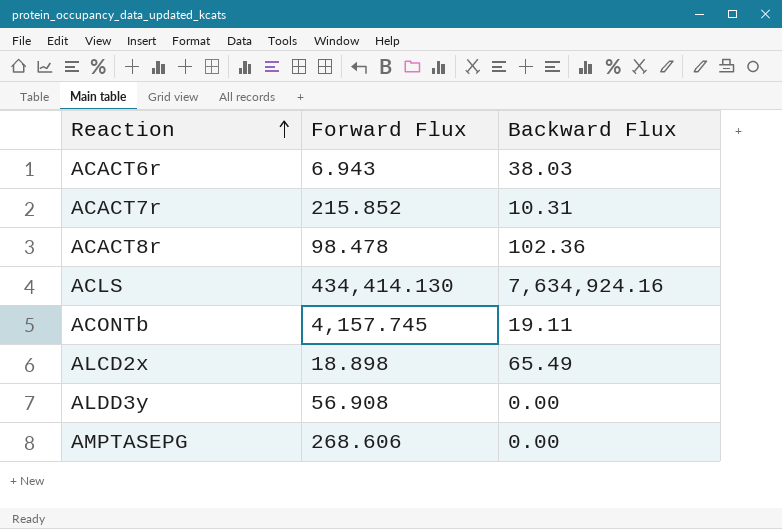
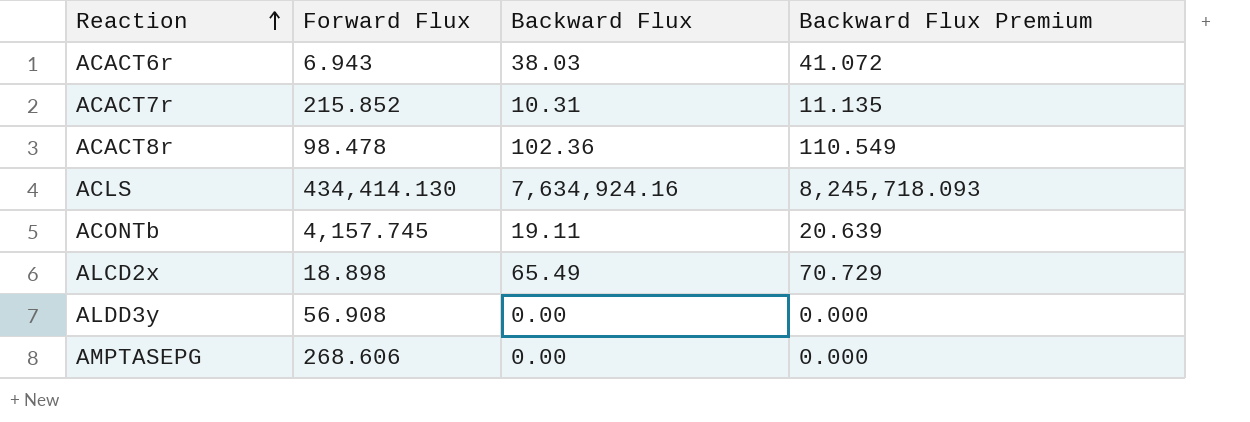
column Backward Flux Premium | formula: none -> [Backward Flux] * 1.08

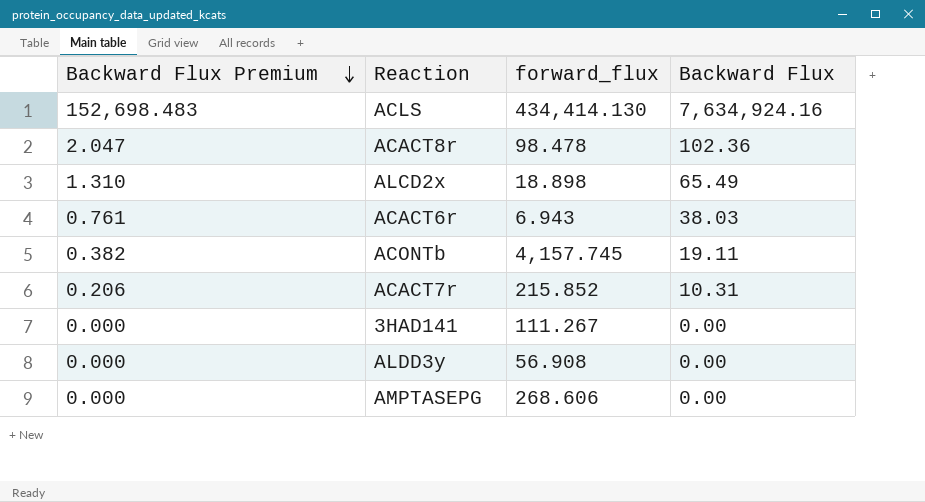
row order: Reaction ascending -> Backward Flux Premium descending
column Backward Flux Premium | formula: [Backward Flux] * 1.08 -> [Backward Flux] * 0.02
column Backward Flux Premium | position: 4 -> 1
column name: Forward Flux -> forward_flux
row 3HAD141: none -> 0.000 | 111.267 | 0.00

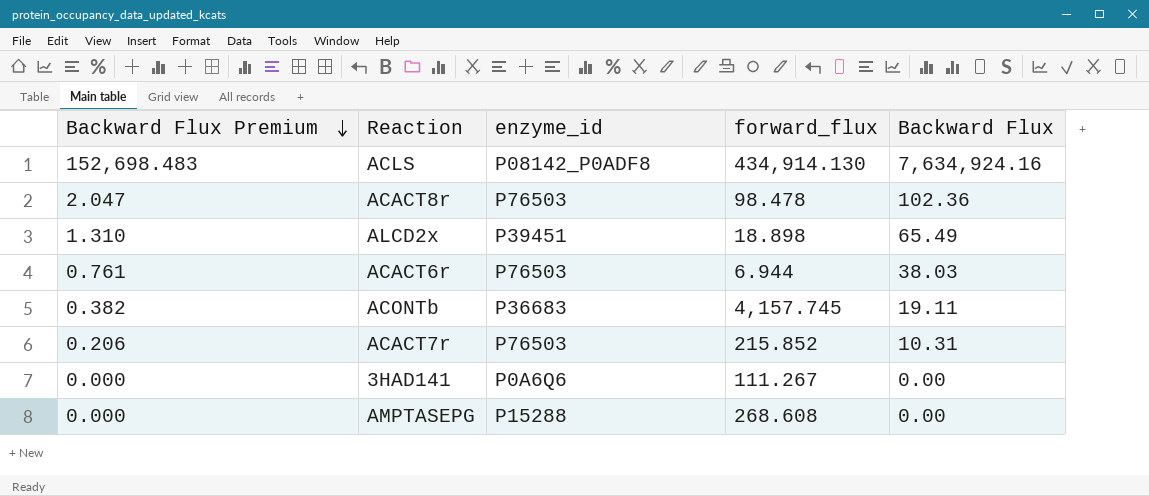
column enzyme_id | position: none -> 3
row ALDD3y: 0.000 | 56.908 | 0.00 -> none
ACLS | forward_flux: 434,414.130 -> 434,914.130
ACACT6r | forward_flux: 6.943 -> 6.944
AMPTASEPG | forward_flux: 268.606 -> 268.608

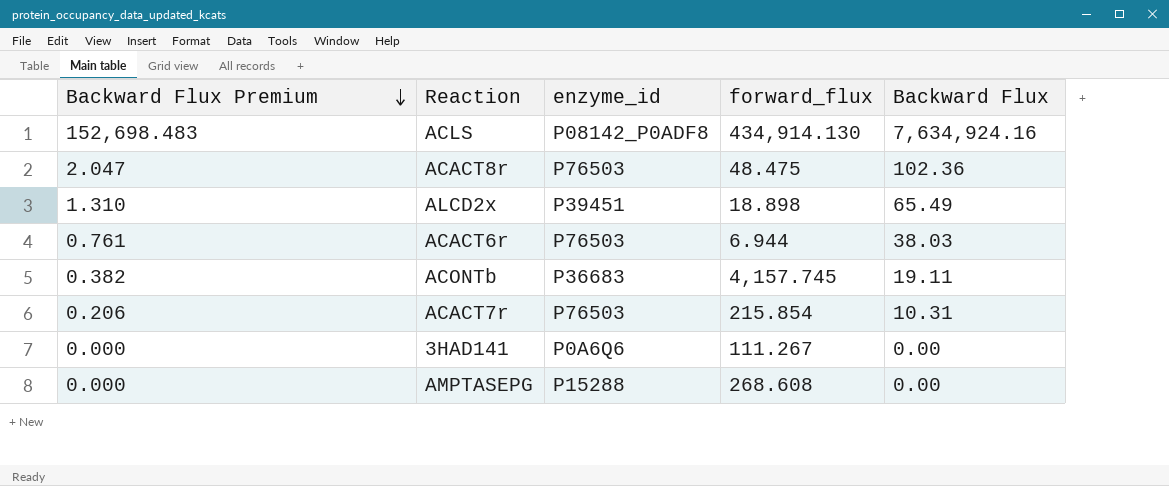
ACACT8r | forward_flux: 98.478 -> 48.475
ACACT7r | forward_flux: 215.852 -> 215.854

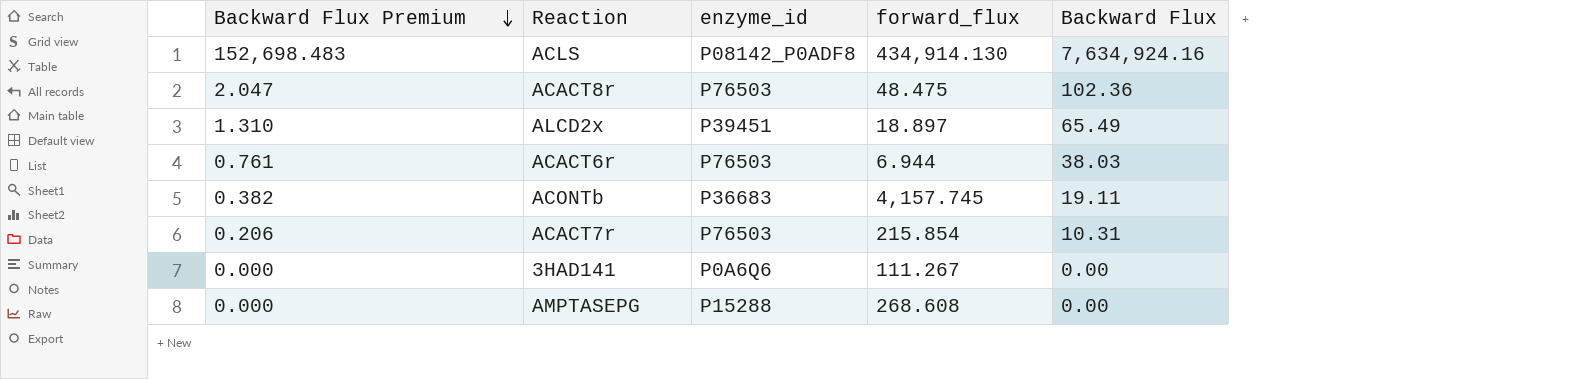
ALCD2x | forward_flux: 18.898 -> 18.897

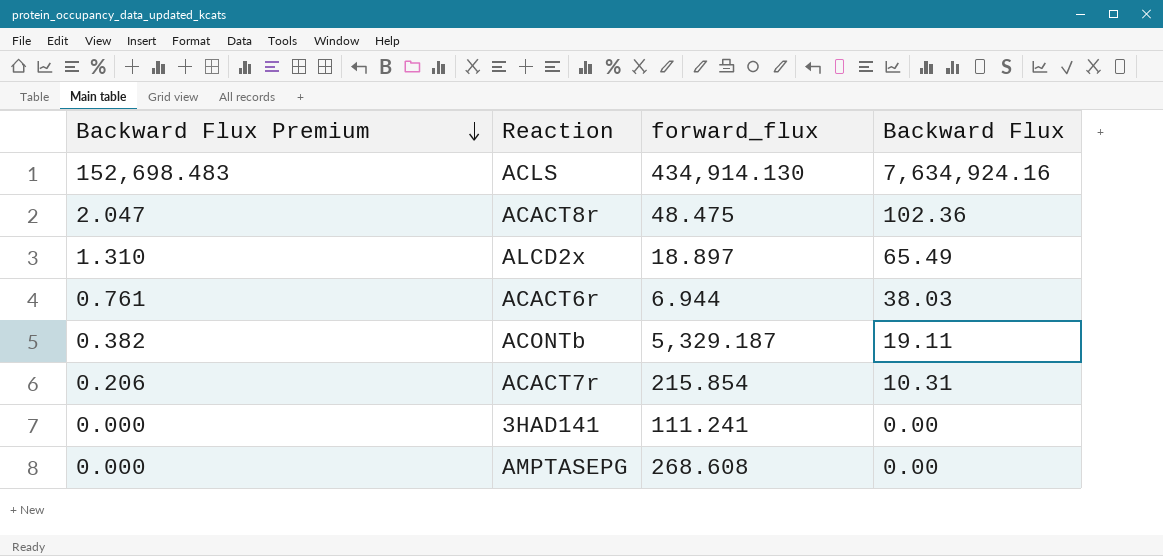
column enzyme_id | position: 3 -> none
ACONTb | forward_flux: 4,157.745 -> 5,329.187
3HAD141 | forward_flux: 111.267 -> 111.241

